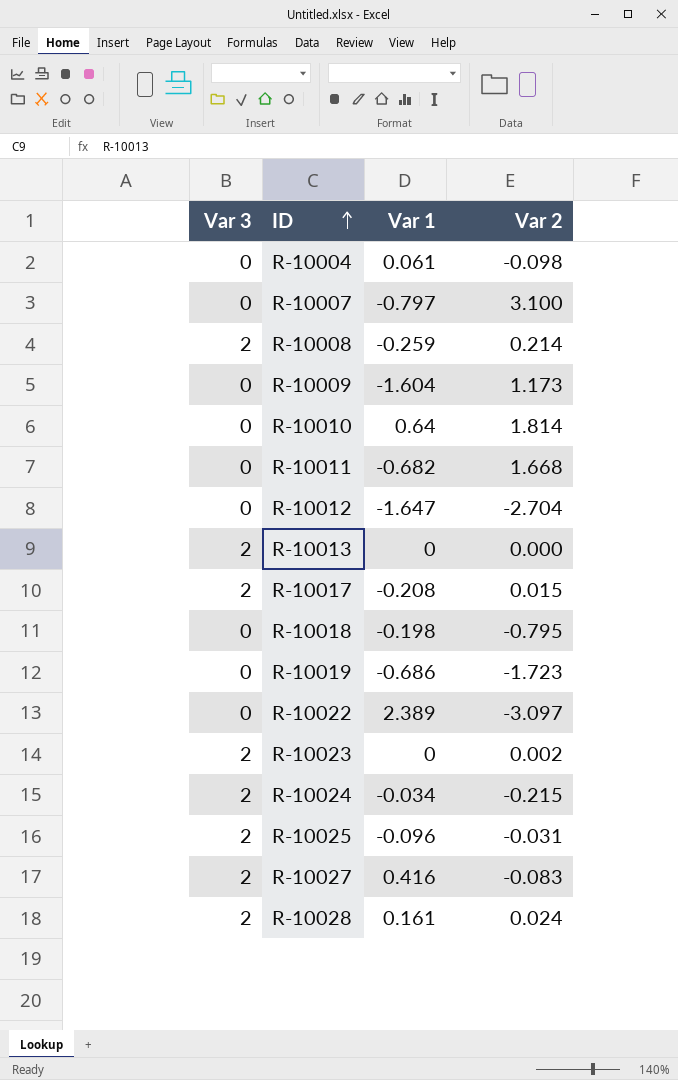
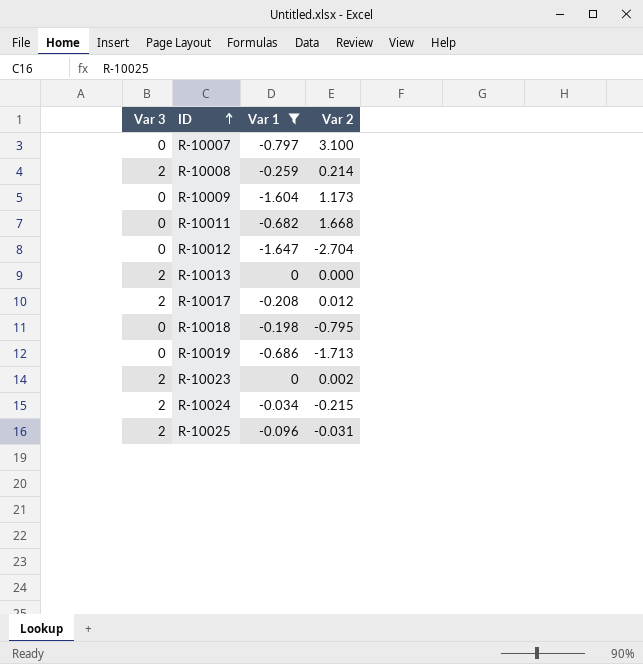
filter: none -> Var 1 <= 0
R-10017 | Var 2: 0.015 -> 0.012
R-10019 | Var 2: -1.723 -> -1.713

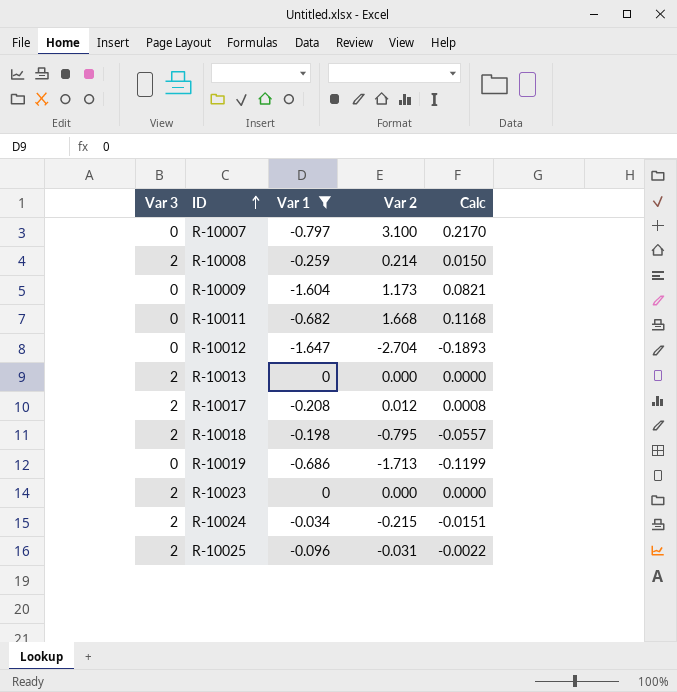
column Calc | formula: none -> [Var 2] * 0.07
R-10018 | Var 3: 0 -> 2
R-10023 | Var 2: 0.002 -> 0.000

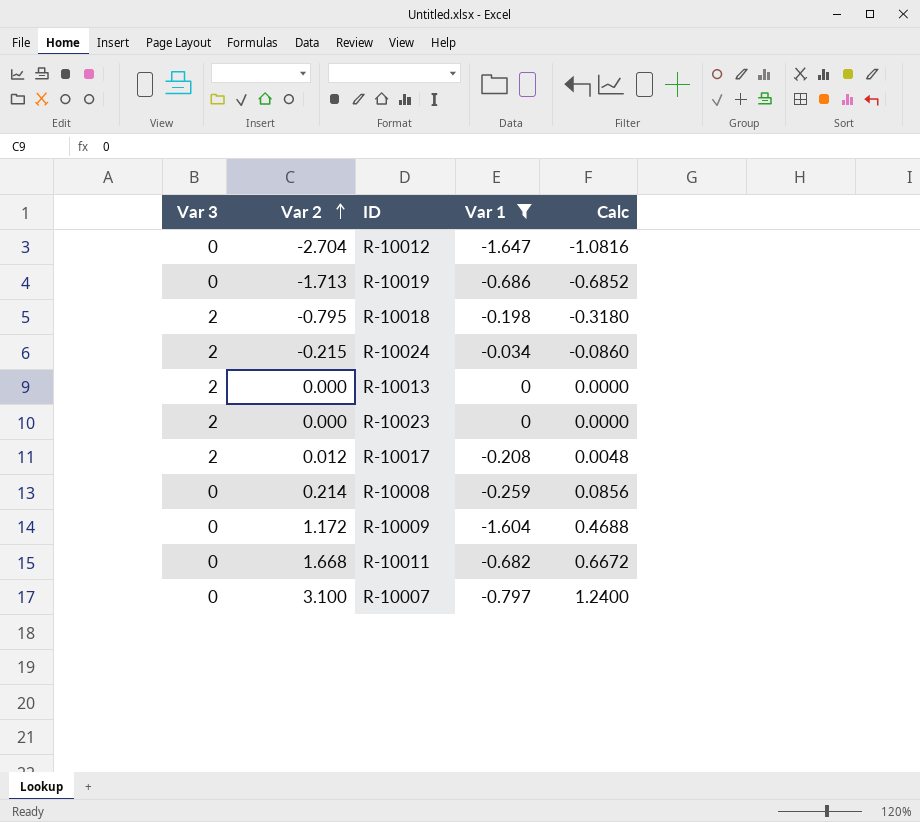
row order: ID ascending -> Var 2 ascending
column Var 2 | position: 4 -> 2
column Calc | formula: [Var 2] * 0.07 -> [Var 2] * 0.4
row R-10025: 2 | -0.096 | -0.031 | -0.0022 -> none
R-10008 | Var 3: 2 -> 0
R-10009 | Var 2: 1.173 -> 1.172

